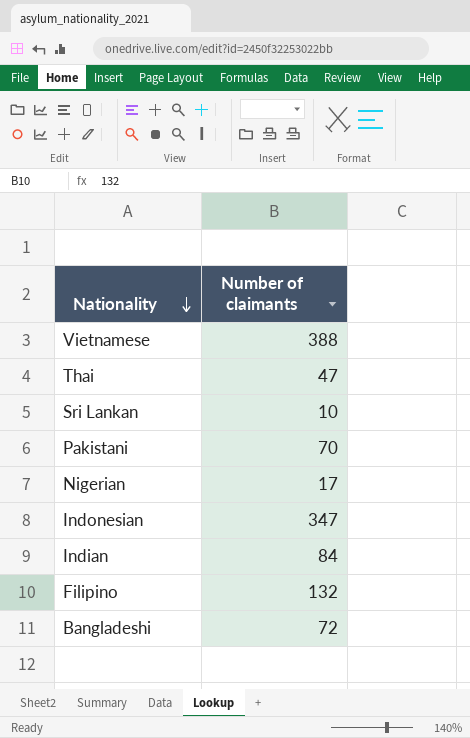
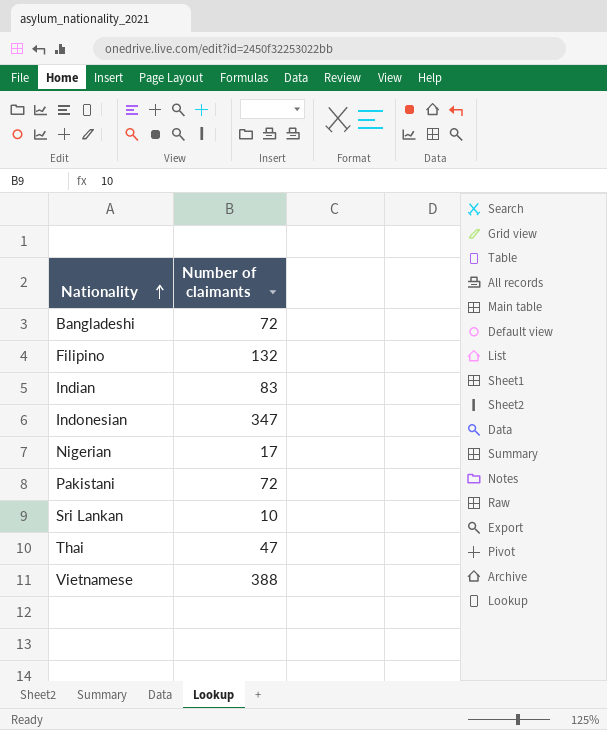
row order: Nationality descending -> Nationality ascending
Indian | Number of claimants: 84 -> 83
Pakistani | Number of claimants: 70 -> 72

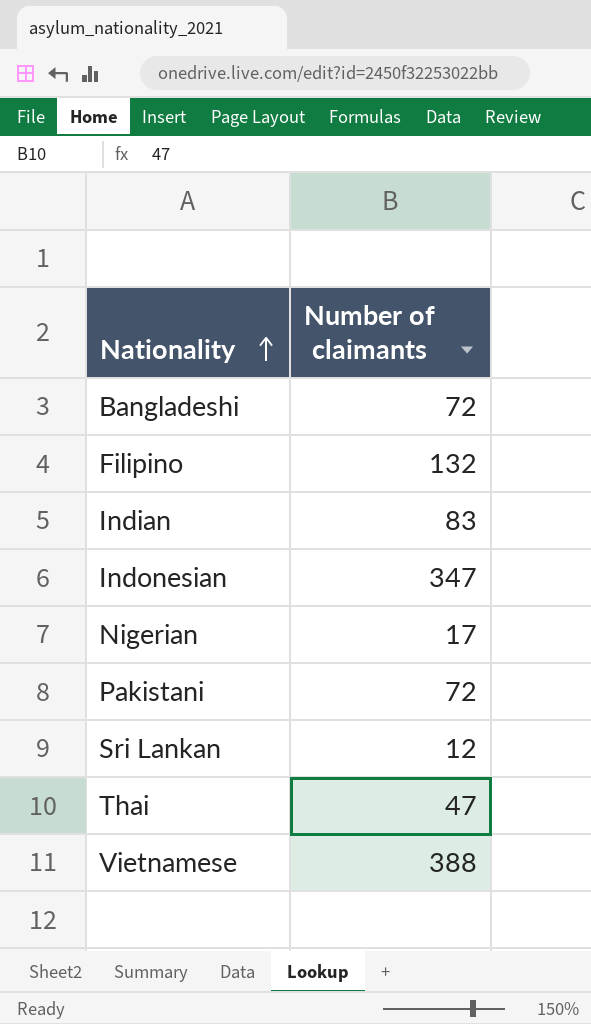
Sri Lankan | Number of claimants: 10 -> 12

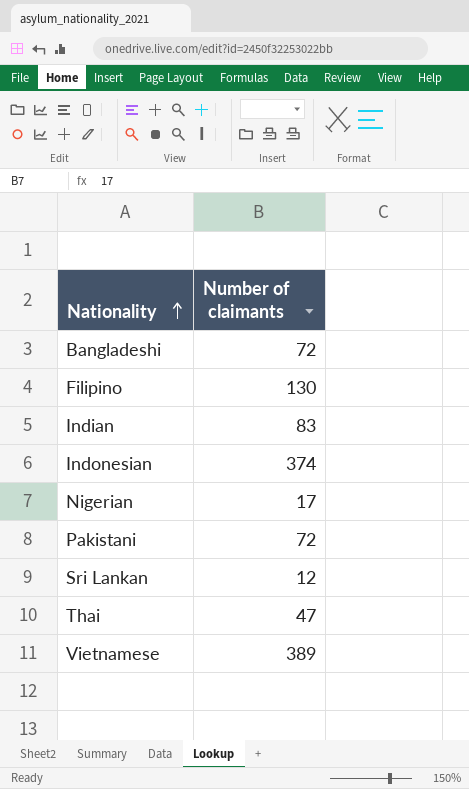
Filipino | Number of claimants: 132 -> 130
Indonesian | Number of claimants: 347 -> 374
Vietnamese | Number of claimants: 388 -> 389

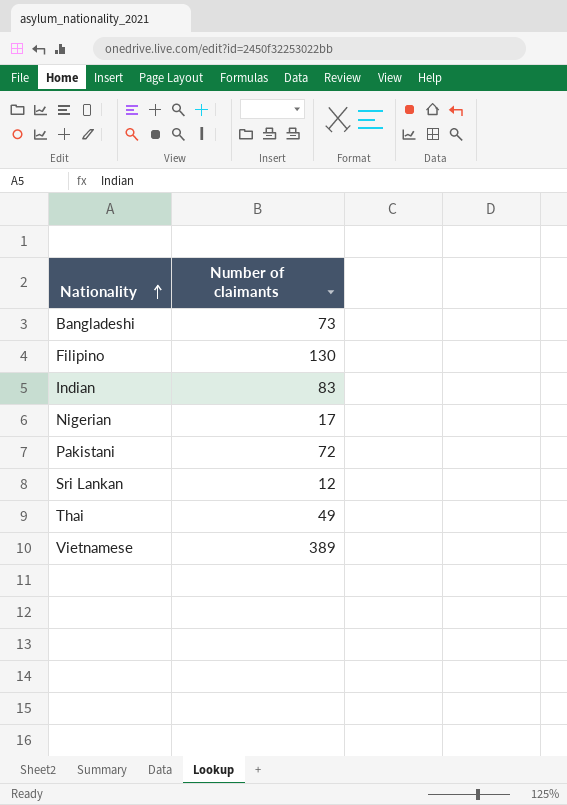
row Indonesian: 374 -> none
Bangladeshi | Number of claimants: 72 -> 73
Thai | Number of claimants: 47 -> 49

